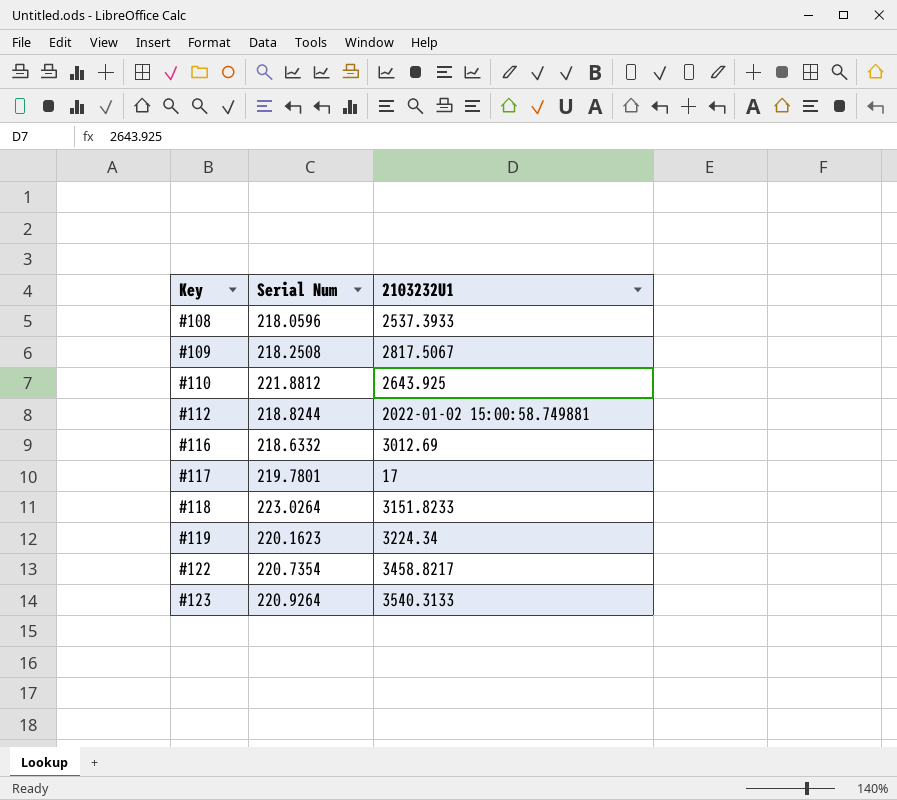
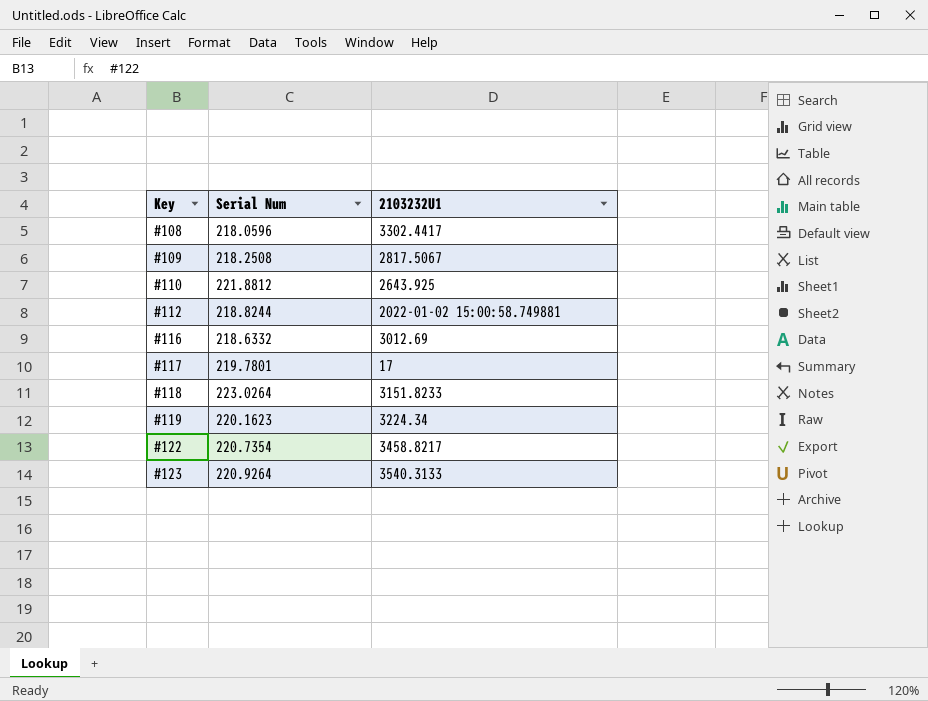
#108 | 2103232U1: 2537.3933 -> 3302.4417

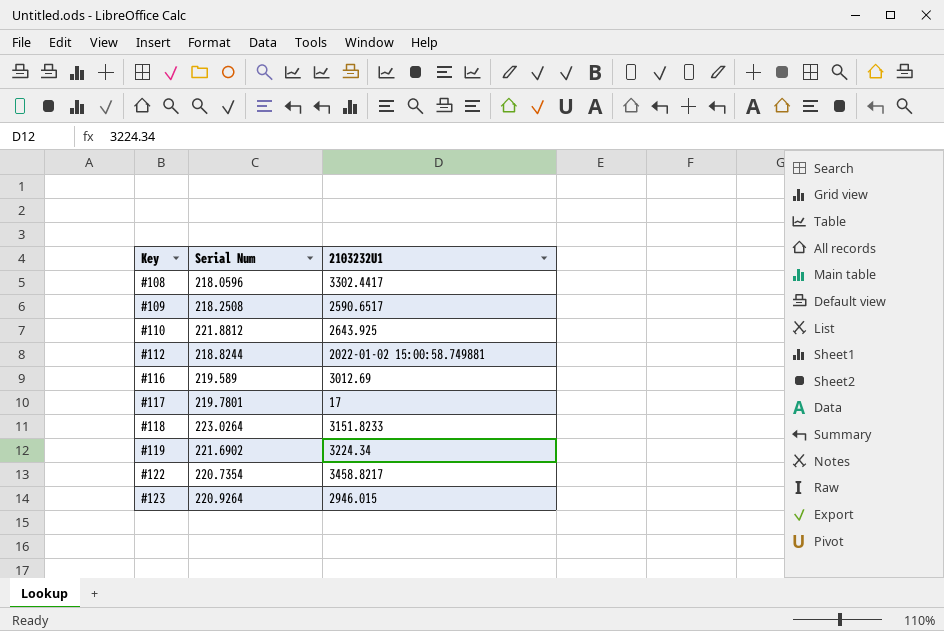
#109 | 2103232U1: 2817.5067 -> 2590.6517
#116 | Serial Num: 218.6332 -> 219.589
#119 | Serial Num: 220.1623 -> 221.6902
#123 | 2103232U1: 3540.3133 -> 2946.015

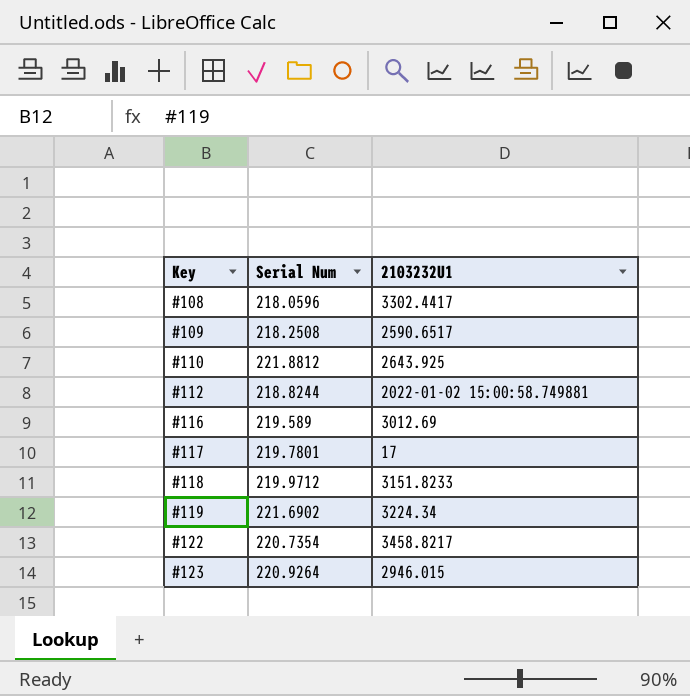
#118 | Serial Num: 223.0264 -> 219.9712

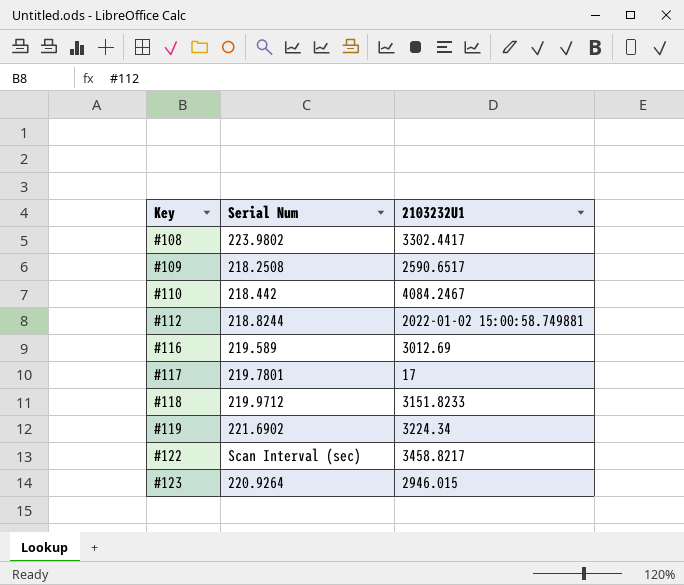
#108 | Serial Num: 218.0596 -> 223.9802
#110 | Serial Num: 221.8812 -> 218.442
#110 | 2103232U1: 2643.925 -> 4084.2467
#122 | Serial Num: 220.7354 -> Scan Interval (sec)

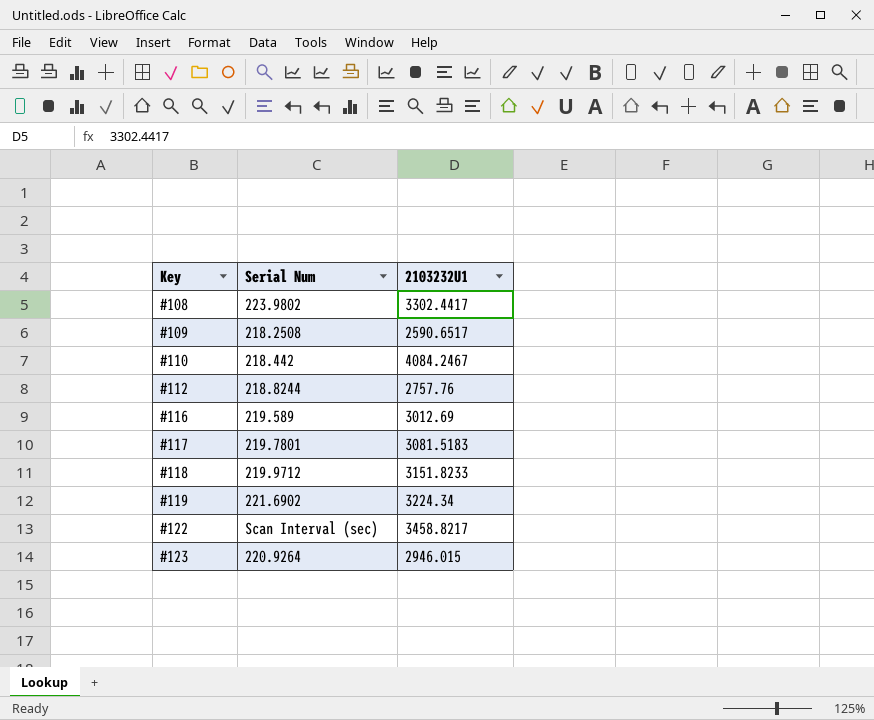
#112 | 2103232U1: 2022-01-02 15:00:58.749881 -> 2757.76
#117 | 2103232U1: 17 -> 3081.5183

